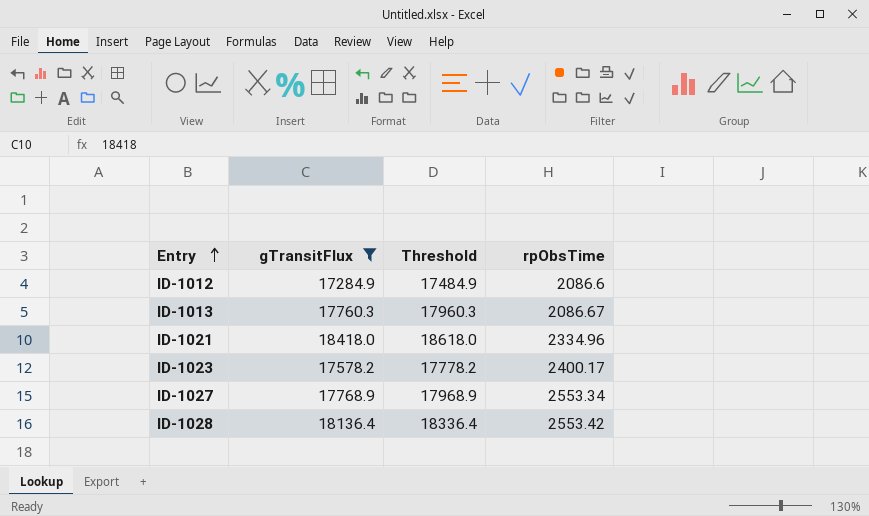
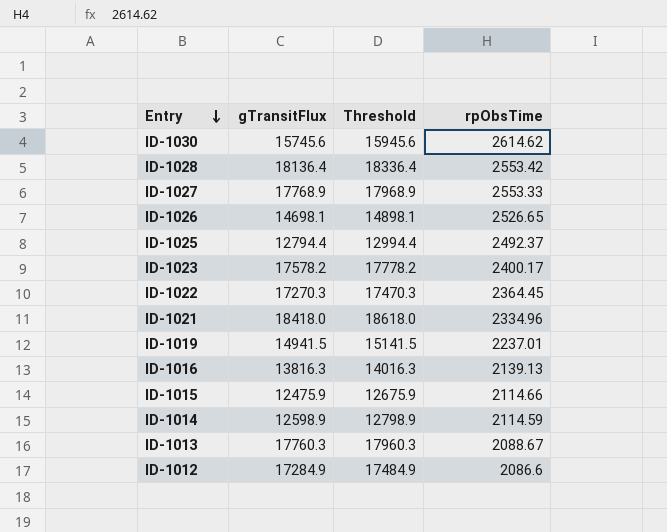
filter: gTransitFlux >= 17284.9 -> none
row order: Entry ascending -> Entry descending
ID-1027 | rpObsTime: 2553.34 -> 2553.33
ID-1013 | rpObsTime: 2086.67 -> 2088.67

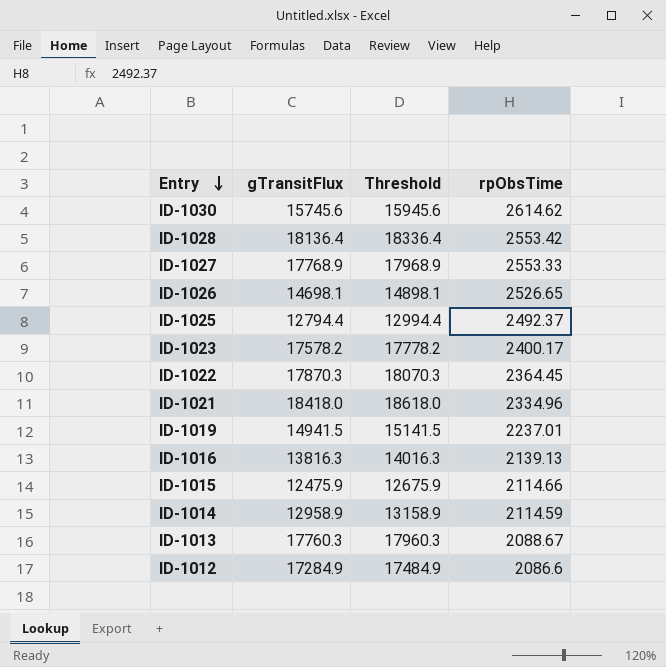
ID-1022 | gTransitFlux: 17270.3 -> 17870.3
ID-1022 | Threshold: 17470.3 -> 18070.3
ID-1014 | gTransitFlux: 12598.9 -> 12958.9
ID-1014 | Threshold: 12798.9 -> 13158.9

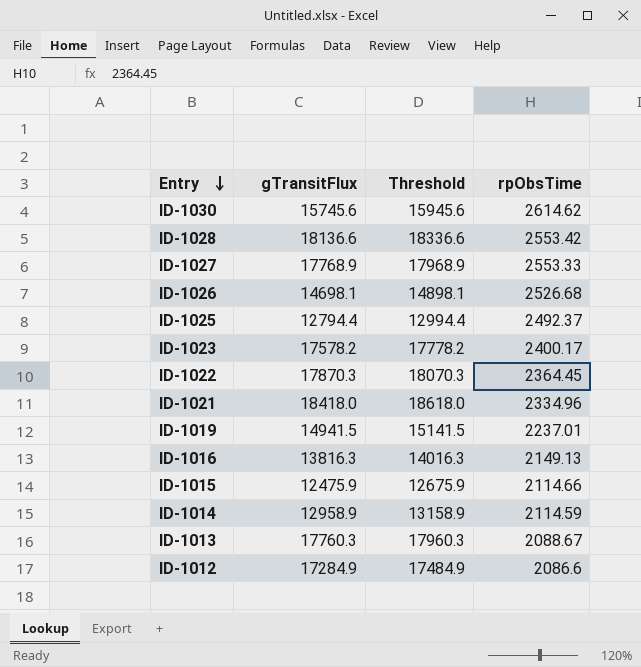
ID-1028 | gTransitFlux: 18136.4 -> 18136.6
ID-1028 | Threshold: 18336.4 -> 18336.6
ID-1026 | rpObsTime: 2526.65 -> 2526.68
ID-1016 | rpObsTime: 2139.13 -> 2149.13

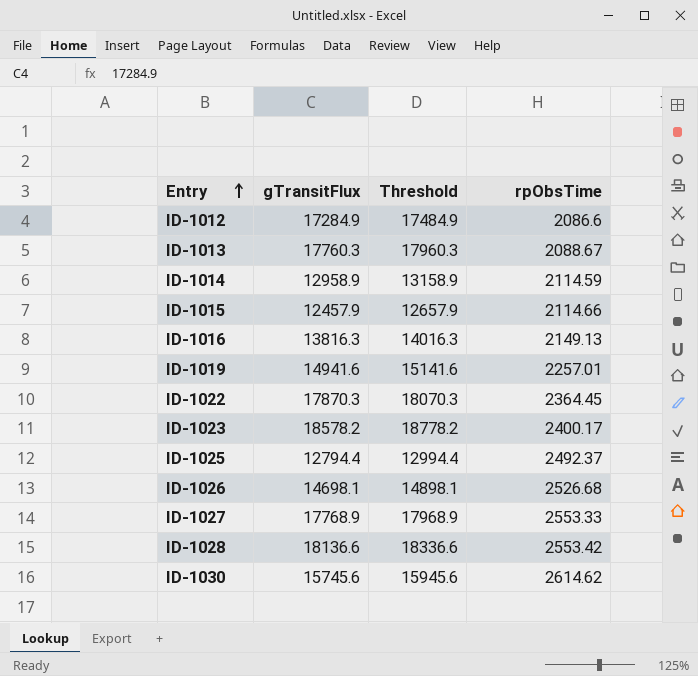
row order: Entry descending -> Entry ascending
row ID-1021: 18418.0 | 18618.0 | 2334.96 -> none
ID-1015 | gTransitFlux: 12475.9 -> 12457.9
ID-1015 | Threshold: 12675.9 -> 12657.9
ID-1019 | gTransitFlux: 14941.5 -> 14941.6
ID-1019 | Threshold: 15141.5 -> 15141.6
ID-1019 | rpObsTime: 2237.01 -> 2257.01
ID-1023 | gTransitFlux: 17578.2 -> 18578.2
ID-1023 | Threshold: 17778.2 -> 18778.2

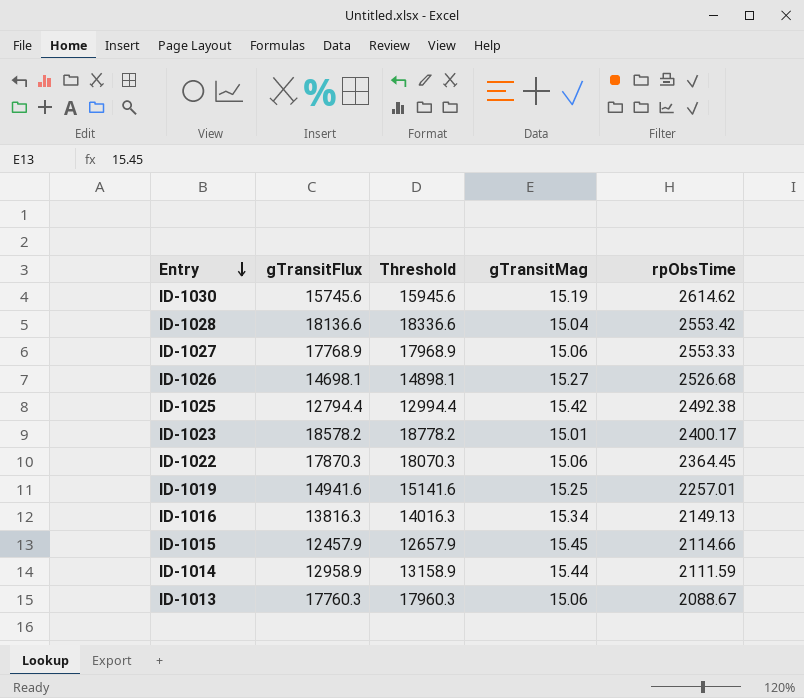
row order: Entry ascending -> Entry descending
column gTransitMag | position: none -> 4
row ID-1012: 17284.9 | 17484.9 | 2086.6 -> none
ID-1025 | rpObsTime: 2492.37 -> 2492.38
ID-1014 | rpObsTime: 2114.59 -> 2111.59

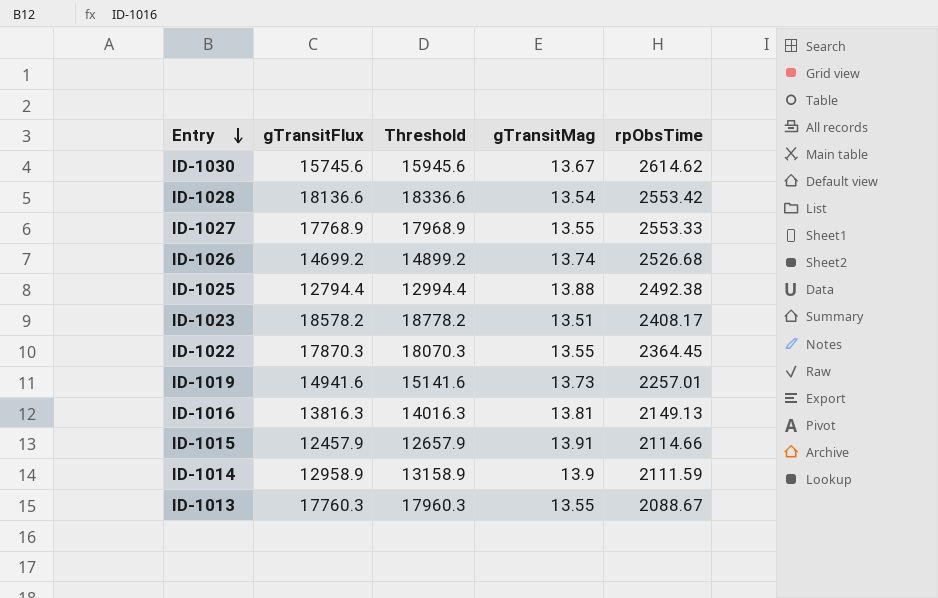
ID-1030 | gTransitMag: 15.19 -> 13.67
ID-1028 | gTransitMag: 15.04 -> 13.54
ID-1027 | gTransitMag: 15.06 -> 13.55
ID-1026 | gTransitFlux: 14698.1 -> 14699.2
ID-1026 | Threshold: 14898.1 -> 14899.2
ID-1026 | gTransitMag: 15.27 -> 13.74
ID-1025 | gTransitMag: 15.42 -> 13.88
ID-1023 | gTransitMag: 15.01 -> 13.51
ID-1023 | rpObsTime: 2400.17 -> 2408.17
ID-1022 | gTransitMag: 15.06 -> 13.55
ID-1019 | gTransitMag: 15.25 -> 13.73
ID-1016 | gTransitMag: 15.34 -> 13.81
ID-1015 | gTransitMag: 15.45 -> 13.91
ID-1014 | gTransitMag: 15.44 -> 13.9
ID-1013 | gTransitMag: 15.06 -> 13.55

